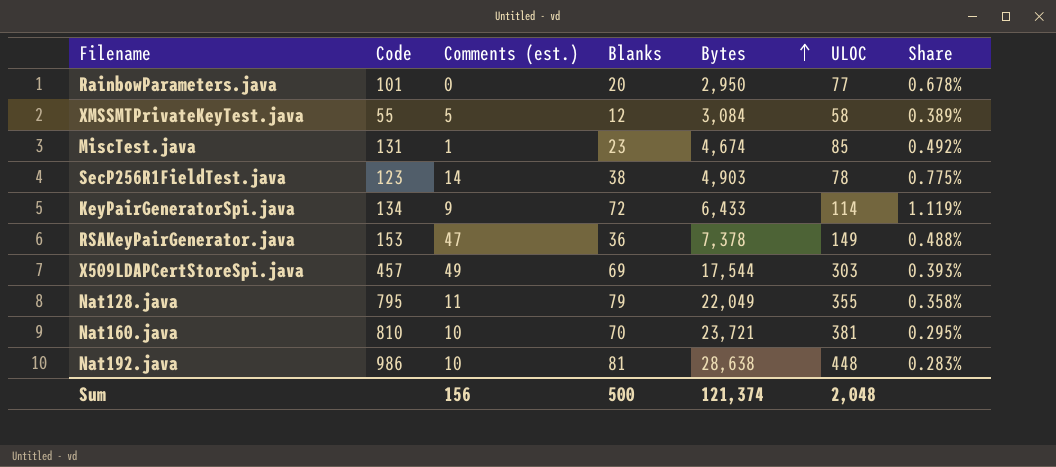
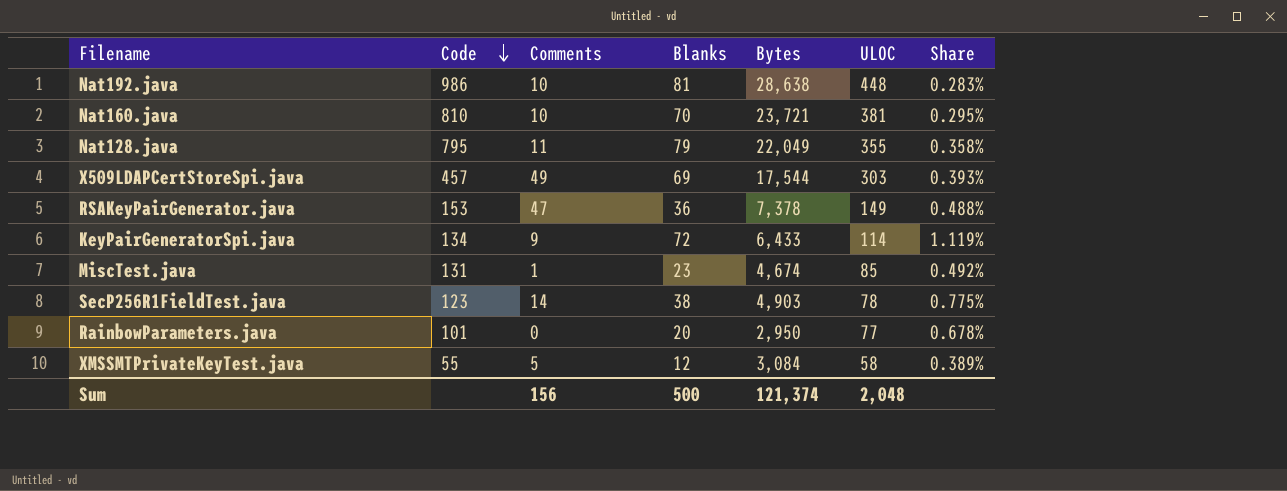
row order: Bytes ascending -> Code descending
column name: Comments (est.) -> Comments

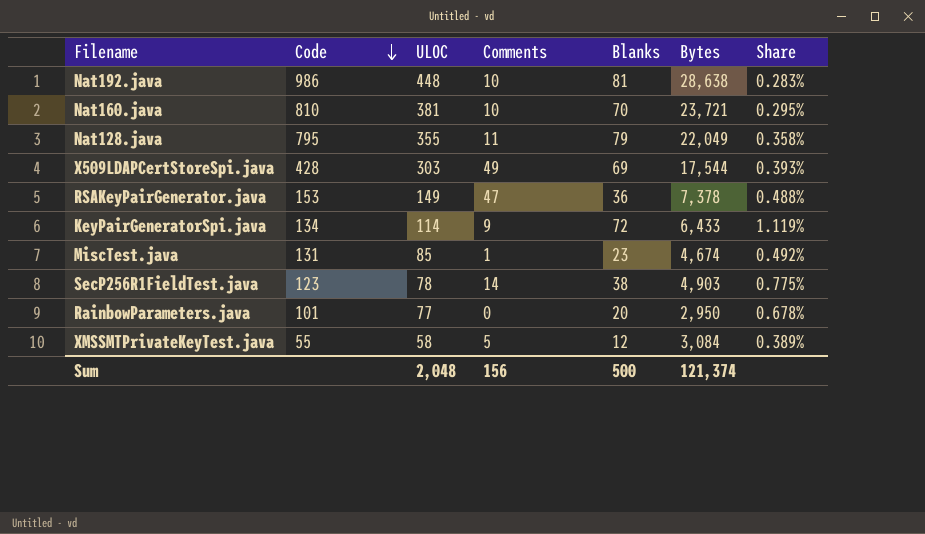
column ULOC | position: 6 -> 3
X509LDAPCertStoreSpi.java | Code: 457 -> 428

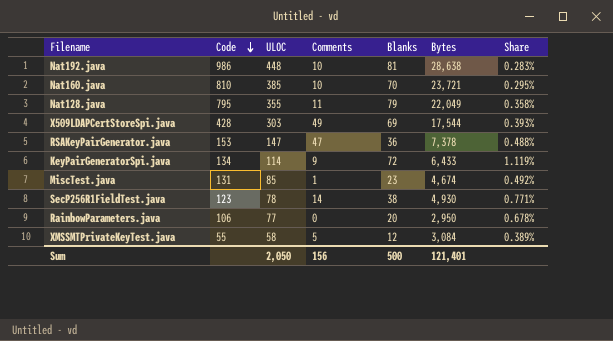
Nat160.java | ULOC: 381 -> 385
RSAKeyPairGenerator.java | ULOC: 149 -> 147
SecP256R1FieldTest.java | Bytes: 4,903 -> 4,930
SecP256R1FieldTest.java | Share: 0.775% -> 0.771%
RainbowParameters.java | Code: 101 -> 106
Sum | ULOC: 2,048 -> 2,050
Sum | Bytes: 121,374 -> 121,401

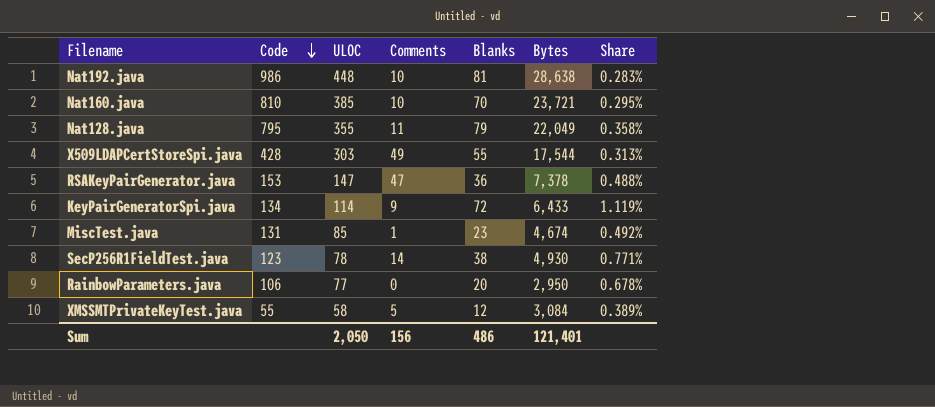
X509LDAPCertStoreSpi.java | Blanks: 69 -> 55
X509LDAPCertStoreSpi.java | Share: 0.393% -> 0.313%
Sum | Blanks: 500 -> 486

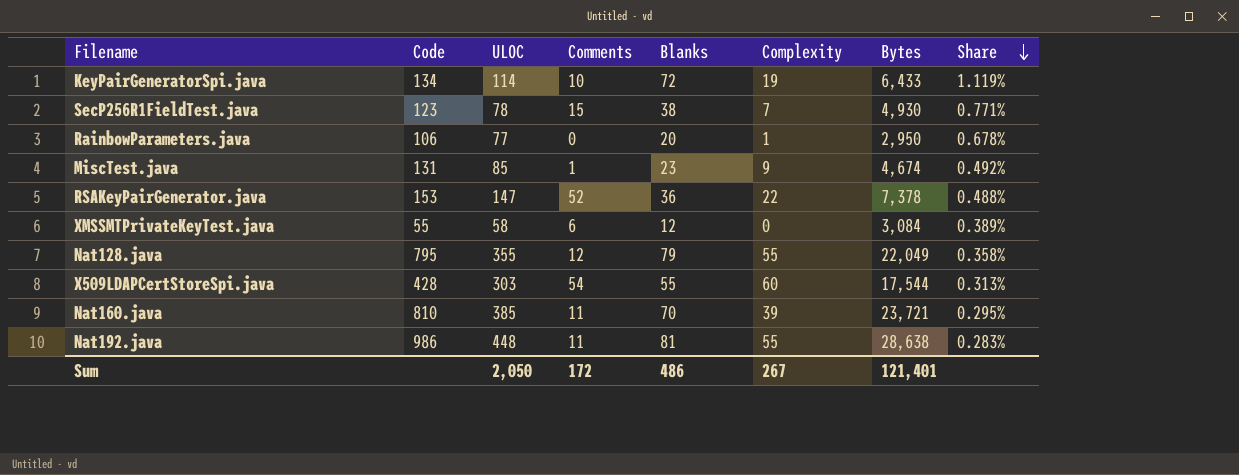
row order: Code descending -> Share descending
column Complexity | position: none -> 6
KeyPairGeneratorSpi.java | Comments: 9 -> 10
SecP256R1FieldTest.java | Comments: 14 -> 15
RSAKeyPairGenerator.java | Comments: 47 -> 52
XMSSMTPrivateKeyTest.java | Comments: 5 -> 6
Nat128.java | Comments: 11 -> 12
X509LDAPCertStoreSpi.java | Comments: 49 -> 54
Nat160.java | Comments: 10 -> 11
Nat192.java | Comments: 10 -> 11
Sum | Comments: 156 -> 172

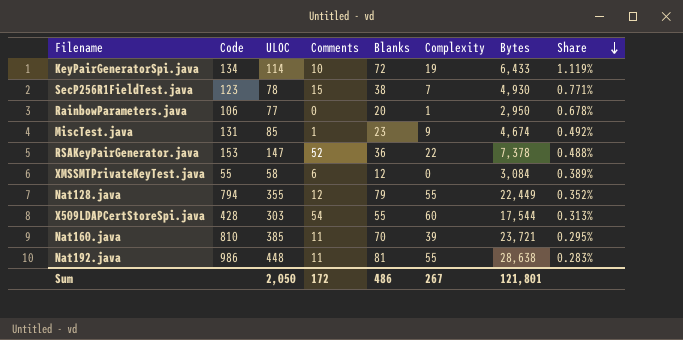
Nat128.java | Code: 795 -> 794
Nat128.java | Bytes: 22,049 -> 22,449
Nat128.java | Share: 0.358% -> 0.352%
Sum | Bytes: 121,401 -> 121,801

